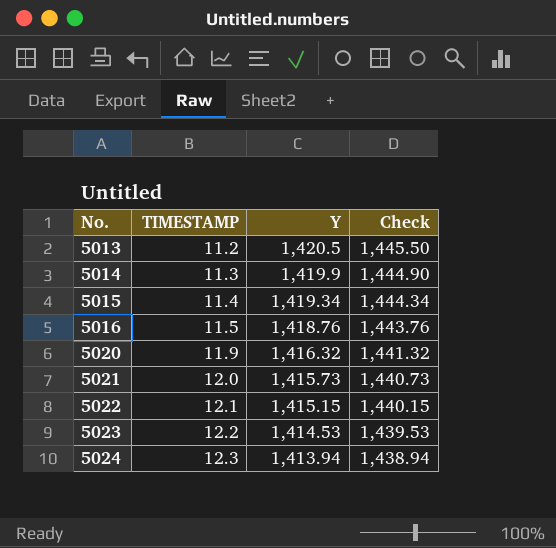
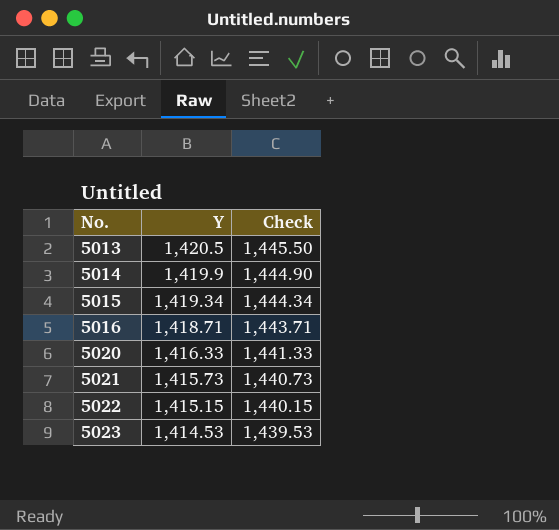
column TIMESTAMP | position: 2 -> none
row 5024: 12.3 | 1,413.94 | 1,438.94 -> none
5016 | Y: 1,418.76 -> 1,418.71
5016 | Check: 1,443.76 -> 1,443.71
5020 | Y: 1,416.32 -> 1,416.33
5020 | Check: 1,441.32 -> 1,441.33

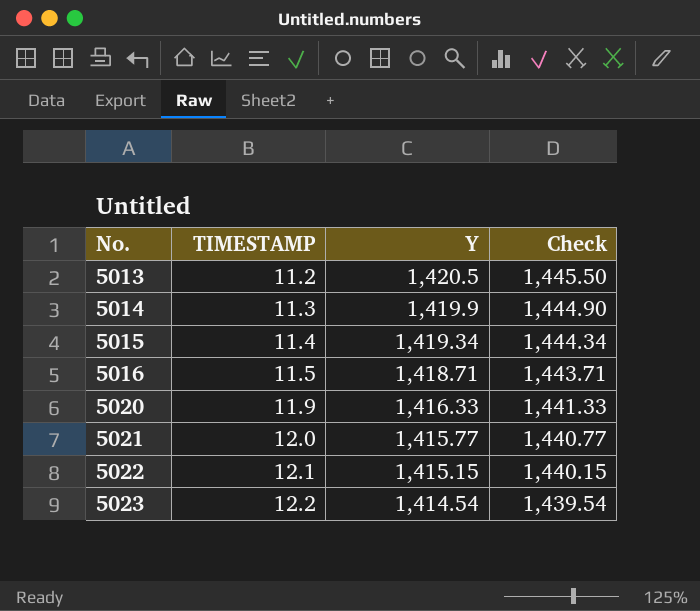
column TIMESTAMP | position: none -> 2
5021 | Y: 1,415.73 -> 1,415.77
5021 | Check: 1,440.73 -> 1,440.77
5023 | Y: 1,414.53 -> 1,414.54
5023 | Check: 1,439.53 -> 1,439.54

